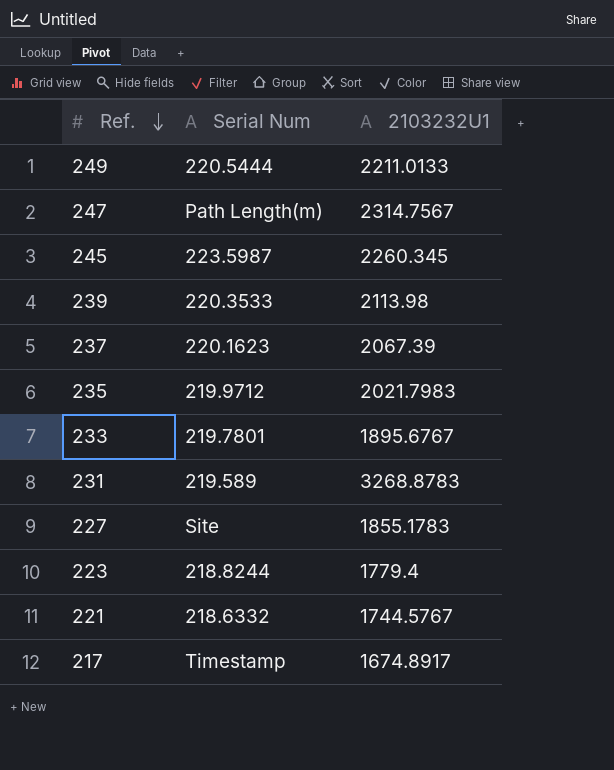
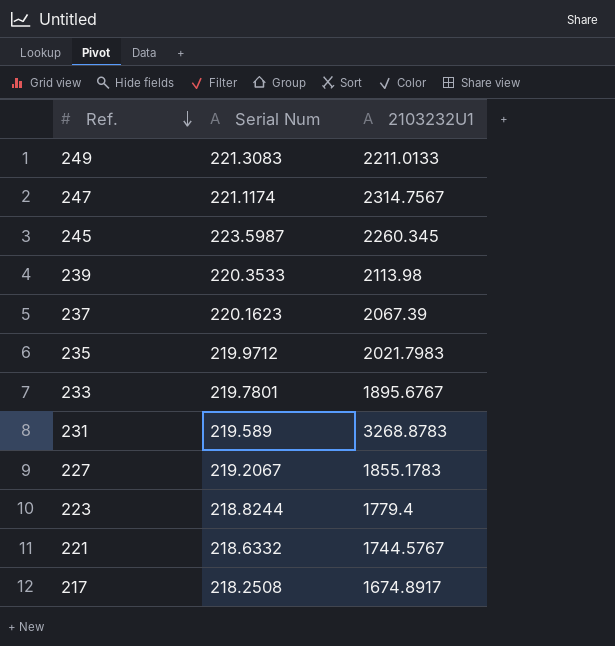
249 | Serial Num: 220.5444 -> 221.3083
247 | Serial Num: Path Length(m) -> 221.1174
227 | Serial Num: Site -> 219.2067
217 | Serial Num: Timestamp -> 218.2508

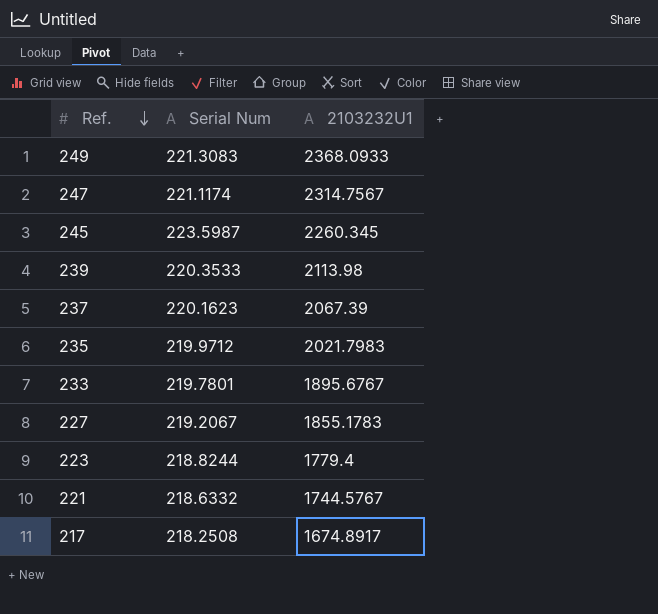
row 231: 219.589 | 3268.8783 -> none
249 | 2103232U1: 2211.0133 -> 2368.0933

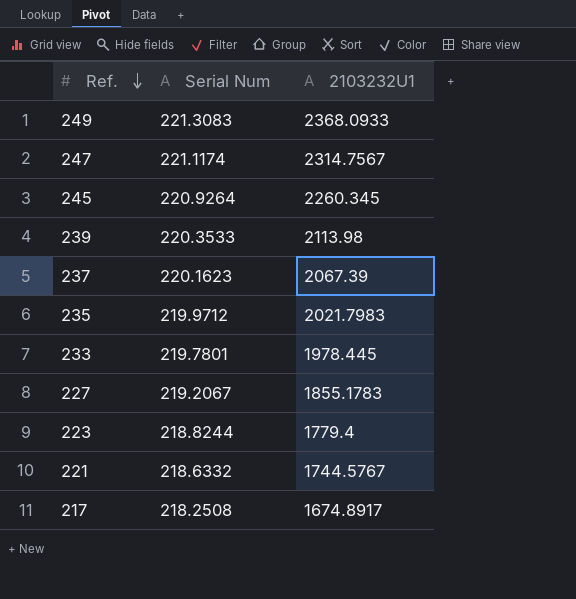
245 | Serial Num: 223.5987 -> 220.9264
233 | 2103232U1: 1895.6767 -> 1978.445

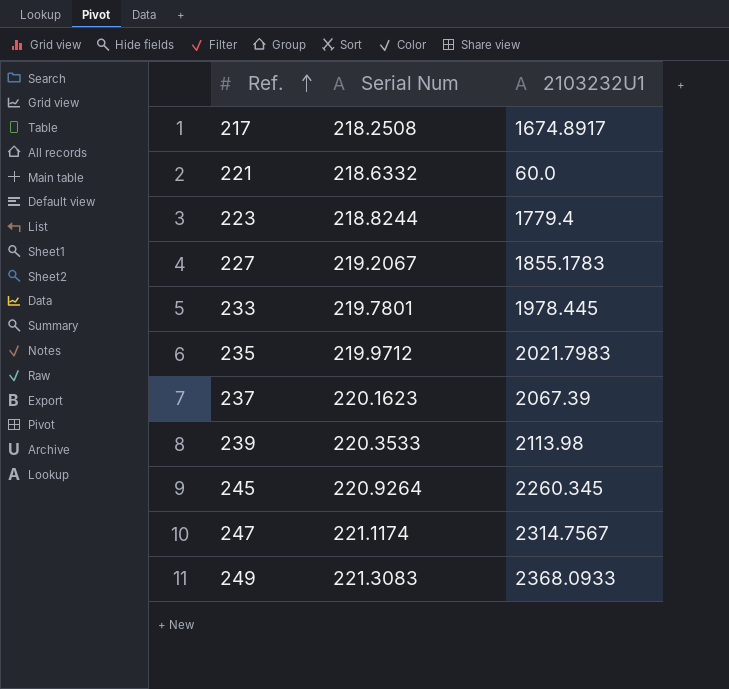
row order: Ref. descending -> Ref. ascending
221 | 2103232U1: 1744.5767 -> 60.0

